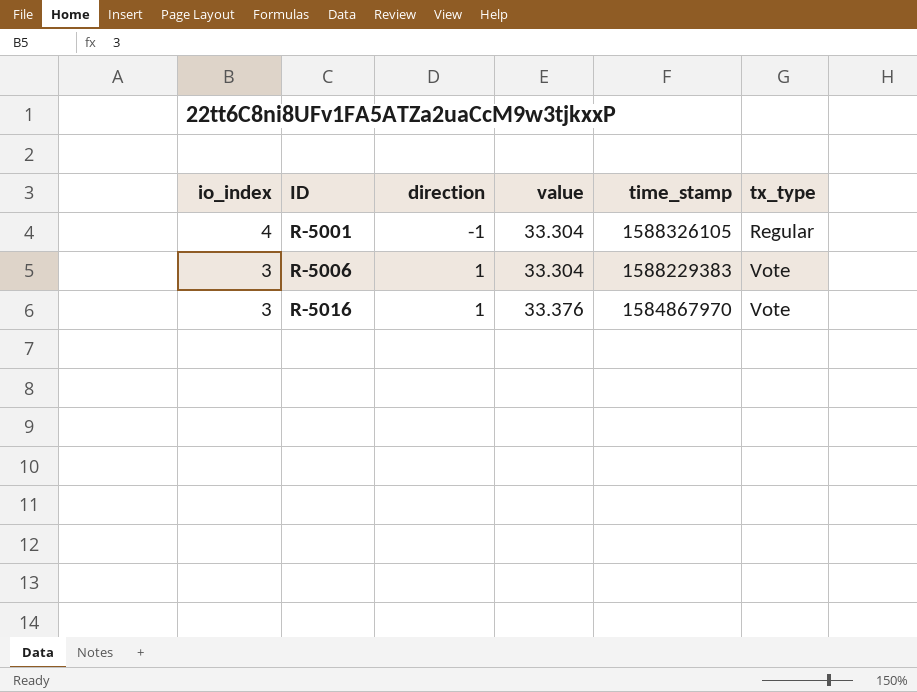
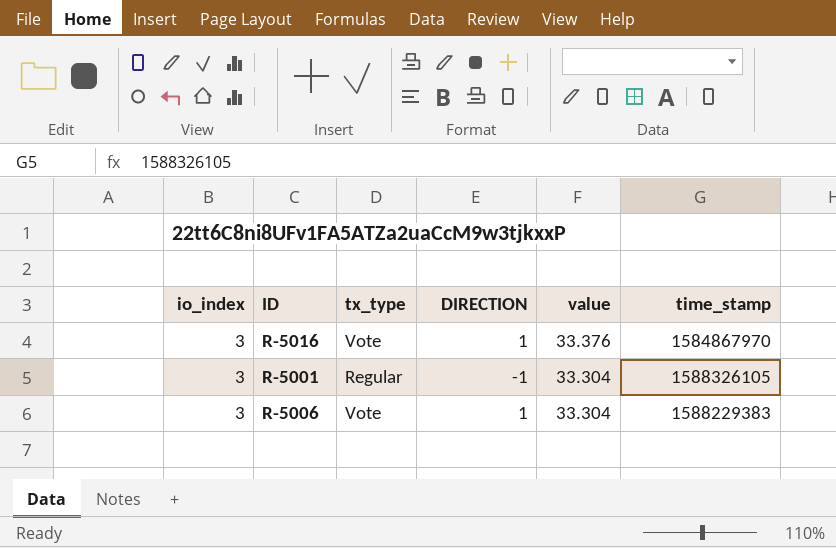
row order: io_index descending -> value descending
column tx_type | position: 6 -> 3
column name: direction -> DIRECTION
R-5001 | io_index: 4 -> 3

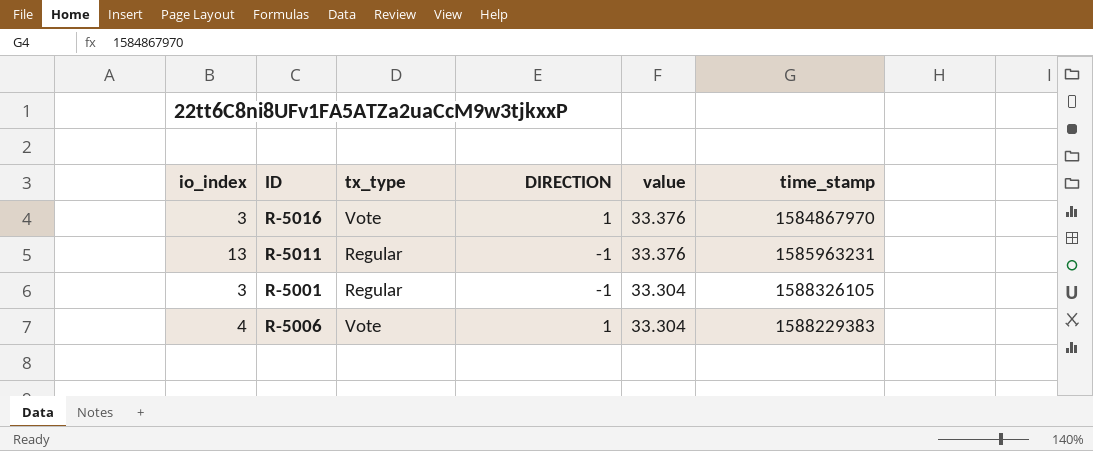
row R-5011: none -> 13 | Regular | -1 | 33.376 | 1585963231
R-5006 | io_index: 3 -> 4

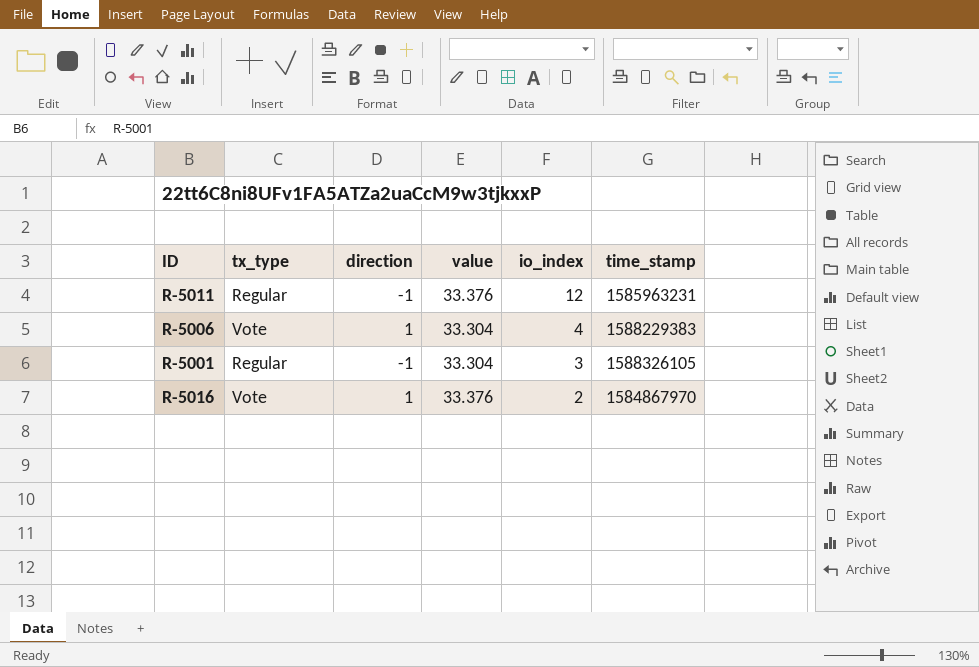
row order: value descending -> io_index descending
column name: DIRECTION -> direction
column io_index | position: 1 -> 5
R-5011 | io_index: 13 -> 12
R-5016 | io_index: 3 -> 2

